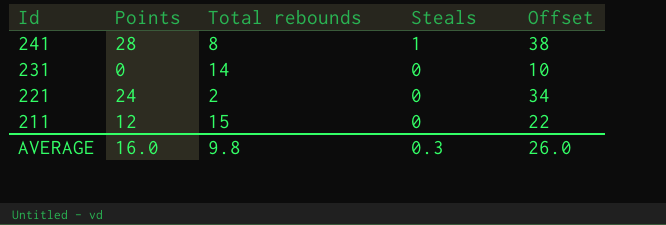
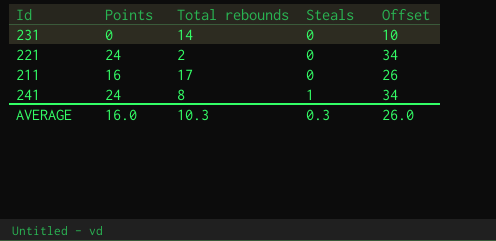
row order: Id descending -> Steals ascending
211 | Points: 12 -> 16
211 | Total rebounds: 15 -> 17
211 | Offset: 22 -> 26
241 | Points: 28 -> 24
241 | Offset: 38 -> 34
AVERAGE | Total rebounds: 9.8 -> 10.3

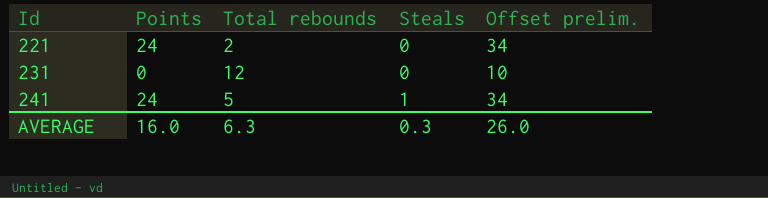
row order: Steals ascending -> Id ascending
column name: Offset -> Offset prelim.
row 211: 16 | 17 | 0 | 26 -> none
231 | Total rebounds: 14 -> 12
241 | Total rebounds: 8 -> 5
AVERAGE | Total rebounds: 10.3 -> 6.3

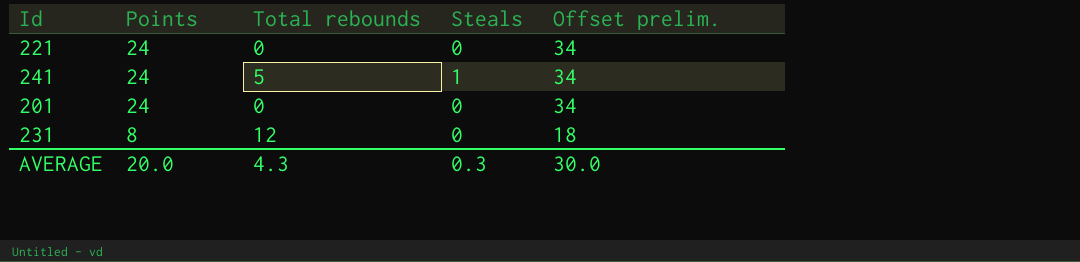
row order: Id ascending -> Points descending
221 | Total rebounds: 2 -> 0
row 201: none -> 24 | 0 | 0 | 34
231 | Points: 0 -> 8
231 | Offset prelim.: 10 -> 18
AVERAGE | Points: 16.0 -> 20.0
AVERAGE | Total rebounds: 6.3 -> 4.3
AVERAGE | Offset prelim.: 26.0 -> 30.0

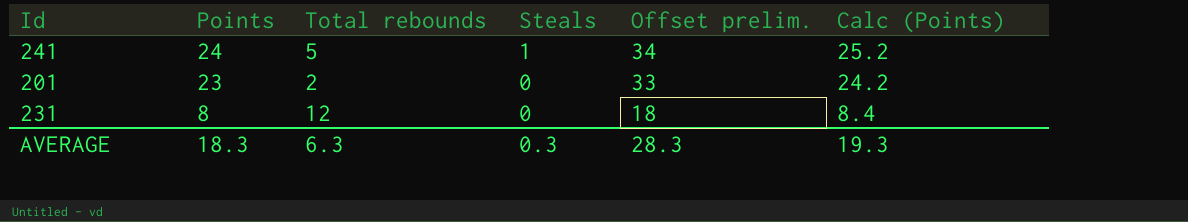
column Calc (Points) | formula: none -> [Points] * 1.05
row 221: 24 | 0 | 0 | 34 -> none
201 | Points: 24 -> 23
201 | Total rebounds: 0 -> 2
201 | Offset prelim.: 34 -> 33
AVERAGE | Points: 20.0 -> 18.3
AVERAGE | Total rebounds: 4.3 -> 6.3
AVERAGE | Offset prelim.: 30.0 -> 28.3

